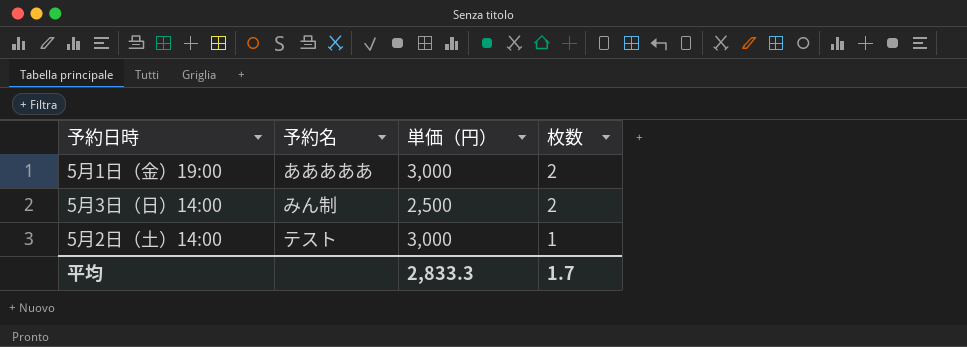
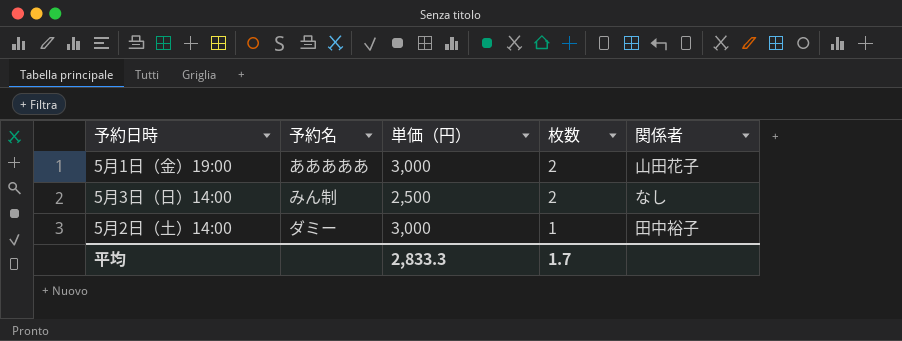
column 関係者 | position: none -> 5
5月2日（土）14:00 | 予約名: テスト -> ダミー

